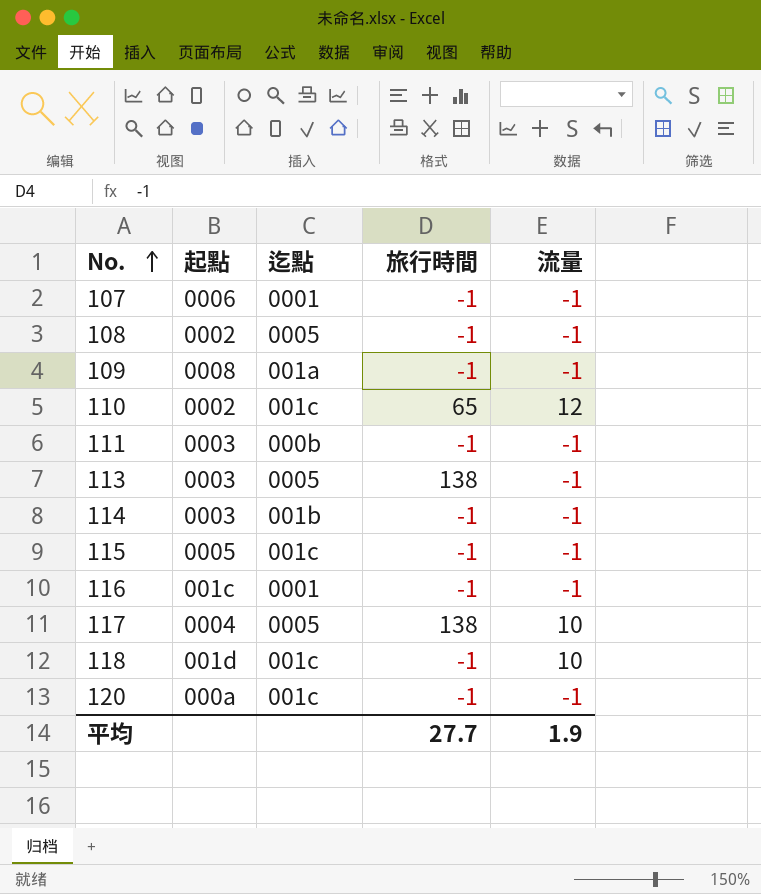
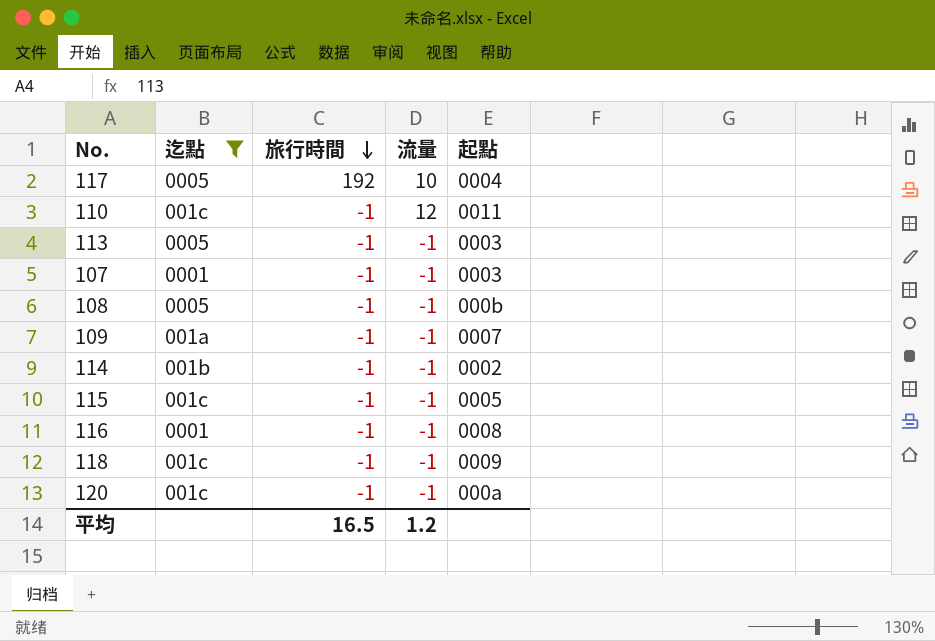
filter: none -> 迄點 != 000b
row order: No. ascending -> 旅行時間 descending
column 起點 | position: 2 -> 5
117 | 旅行時間: 138 -> 192
110 | 旅行時間: 65 -> -1
110 | 起點: 0002 -> 0011
113 | 旅行時間: 138 -> -1
107 | 起點: 0006 -> 0003
108 | 起點: 0002 -> 000b
109 | 起點: 0008 -> 0007
114 | 起點: 0003 -> 0002
116 | 起點: 001c -> 0008
118 | 流量: 10 -> -1
118 | 起點: 001d -> 0009
平均 | 旅行時間: 27.7 -> 16.5
平均 | 流量: 1.9 -> 1.2

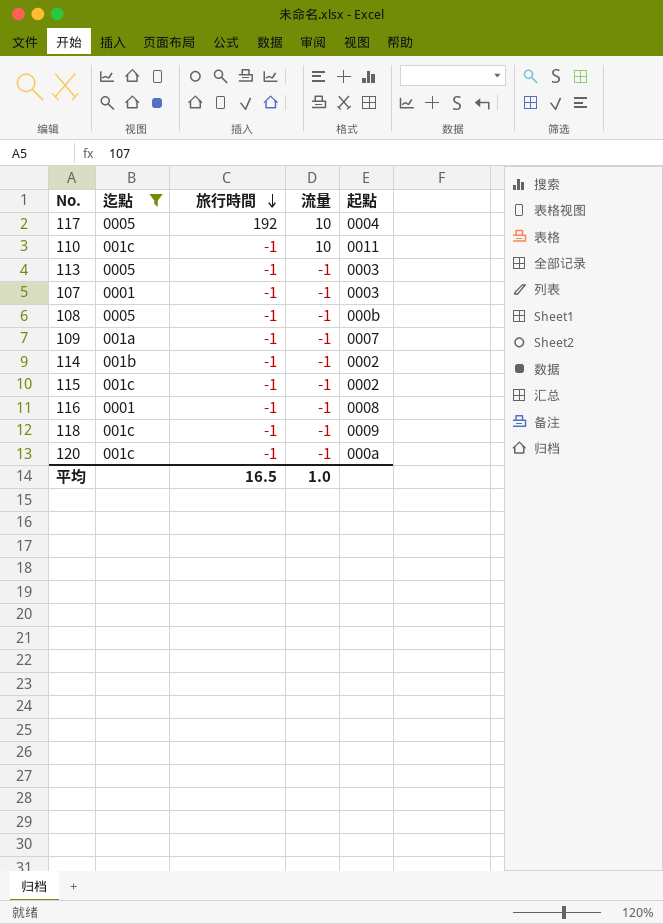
110 | 流量: 12 -> 10
115 | 起點: 0005 -> 0002
平均 | 流量: 1.2 -> 1.0

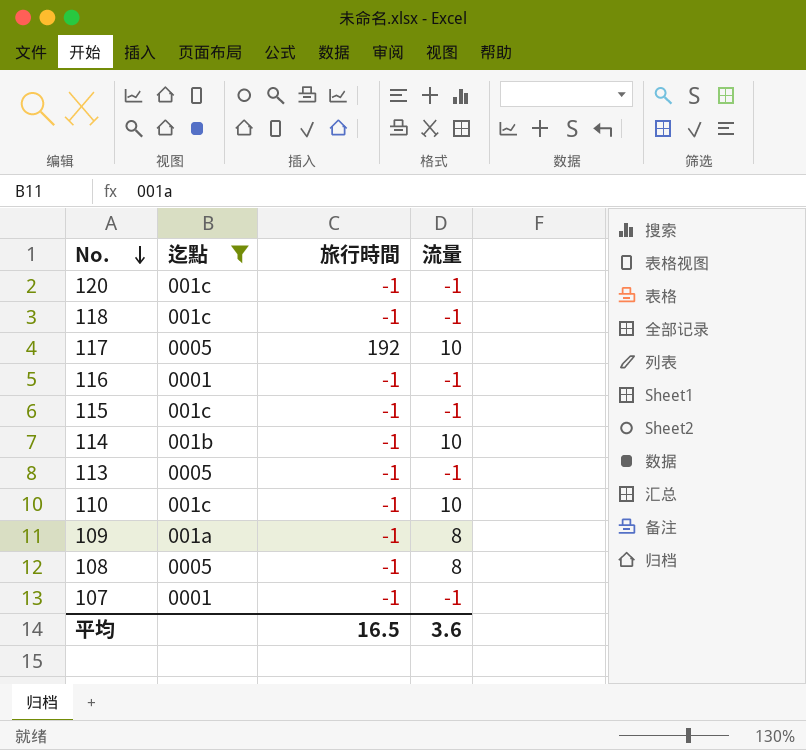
row order: 旅行時間 descending -> No. descending
column 起點 | position: 5 -> none
114 | 流量: -1 -> 10
109 | 流量: -1 -> 8
108 | 流量: -1 -> 8
平均 | 流量: 1.0 -> 3.6

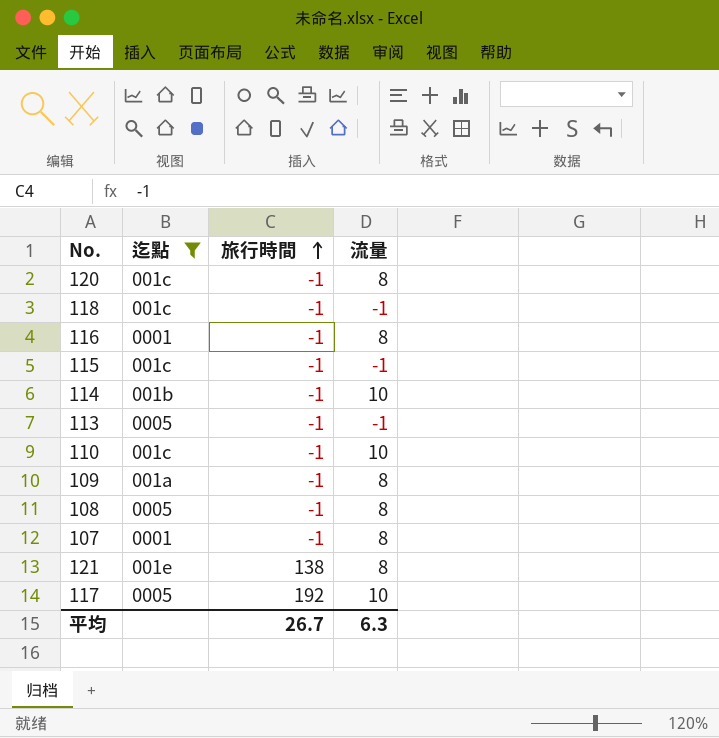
row order: No. descending -> 旅行時間 ascending
120 | 流量: -1 -> 8
116 | 流量: -1 -> 8
107 | 流量: -1 -> 8
row 121: none -> 001e | 138 | 8
平均 | 旅行時間: 16.5 -> 26.7
平均 | 流量: 3.6 -> 6.3

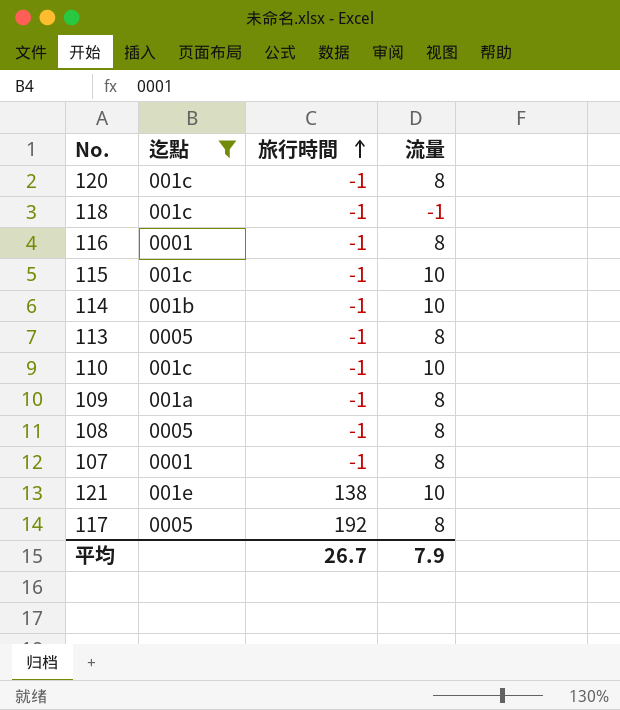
115 | 流量: -1 -> 10
113 | 流量: -1 -> 8
121 | 流量: 8 -> 10
117 | 流量: 10 -> 8
平均 | 流量: 6.3 -> 7.9

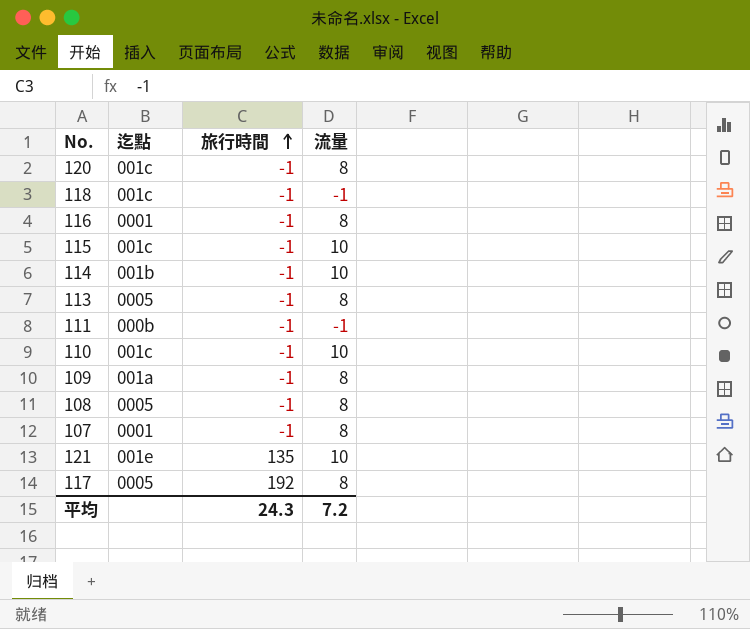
filter: 迄點 != 000b -> none
121 | 旅行時間: 138 -> 135
平均 | 旅行時間: 26.7 -> 24.3
平均 | 流量: 7.9 -> 7.2

